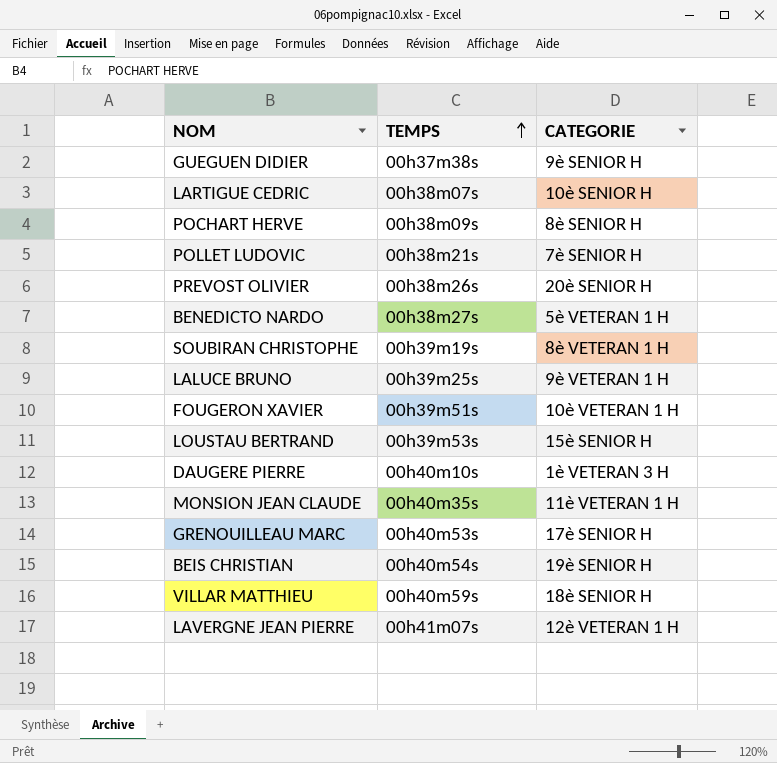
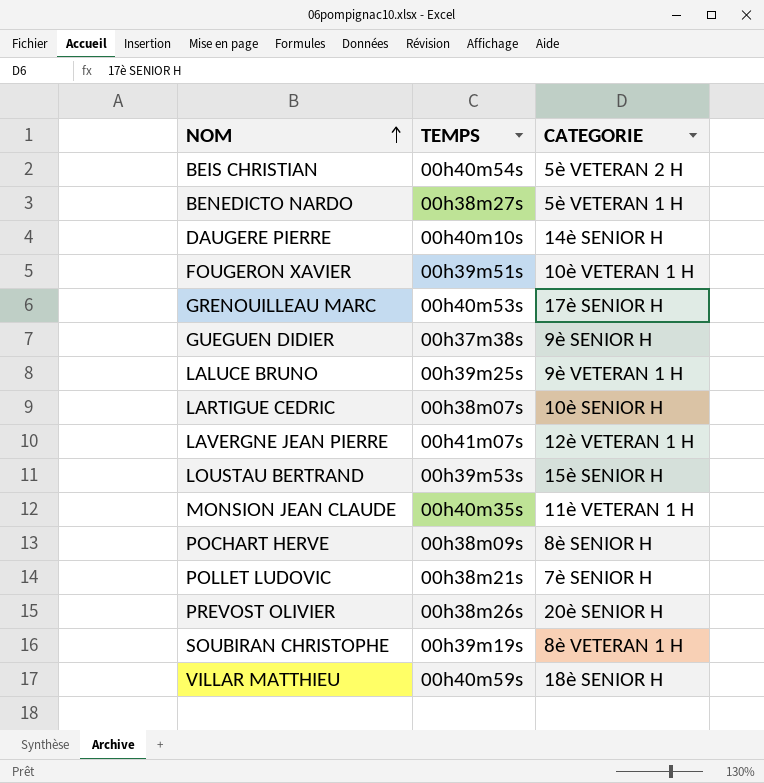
row order: TEMPS ascending -> NOM ascending
BEIS CHRISTIAN | CATEGORIE: 19è SENIOR H -> 5è VETERAN 2 H
DAUGERE PIERRE | CATEGORIE: 1è VETERAN 3 H -> 14è SENIOR H

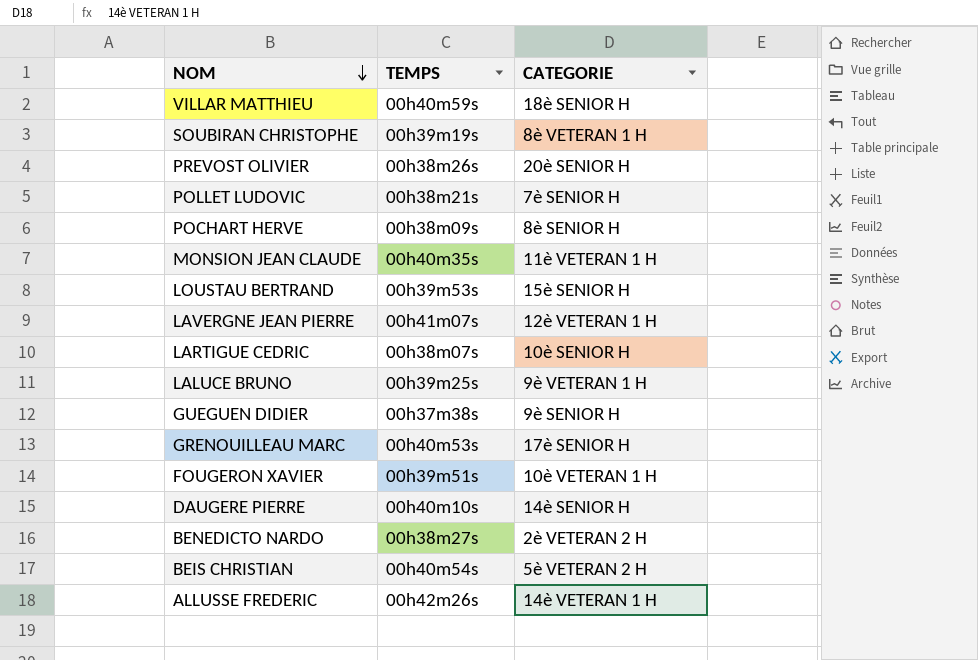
row order: NOM ascending -> NOM descending
BENEDICTO NARDO | CATEGORIE: 5è VETERAN 1 H -> 2è VETERAN 2 H
row ALLUSSE FREDERIC: none -> 00h42m26s | 14è VETERAN 1 H

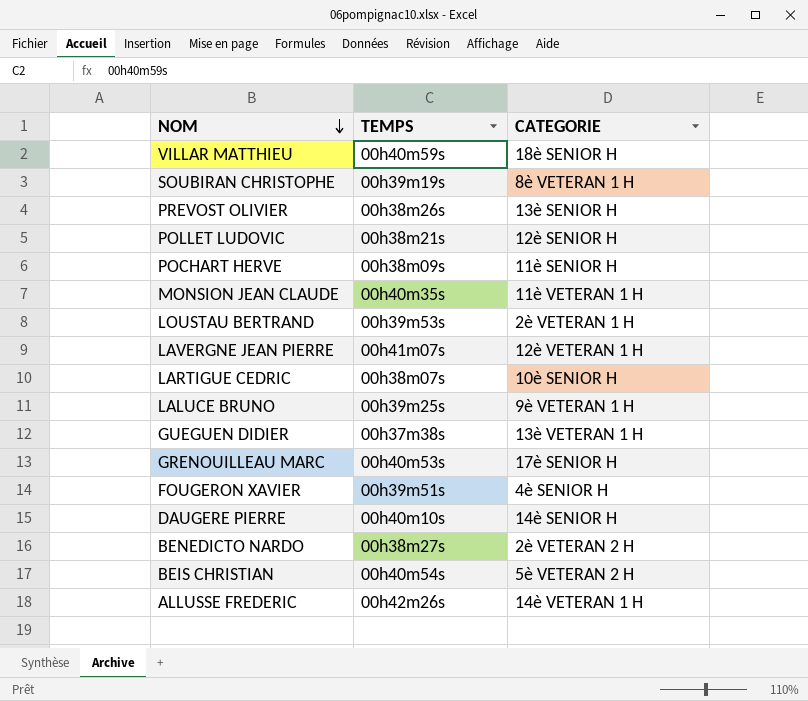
PREVOST OLIVIER | CATEGORIE: 20è SENIOR H -> 13è SENIOR H
POLLET LUDOVIC | CATEGORIE: 7è SENIOR H -> 12è SENIOR H
POCHART HERVE | CATEGORIE: 8è SENIOR H -> 11è SENIOR H
LOUSTAU BERTRAND | CATEGORIE: 15è SENIOR H -> 2è VETERAN 1 H
GUEGUEN DIDIER | CATEGORIE: 9è SENIOR H -> 13è VETERAN 1 H
FOUGERON XAVIER | CATEGORIE: 10è VETERAN 1 H -> 4è SENIOR H

